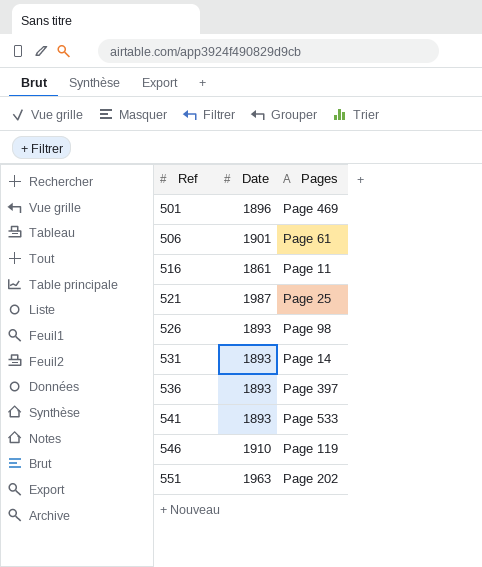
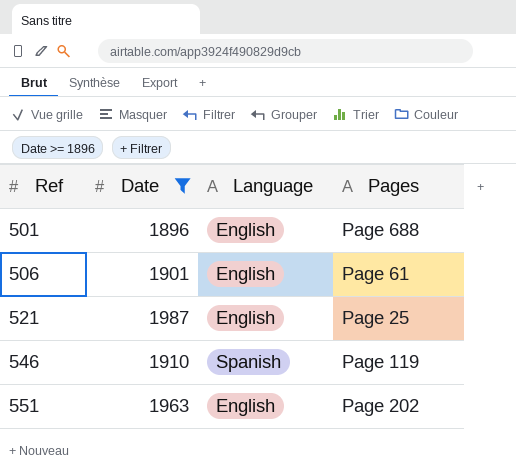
filter: none -> Date >= 1896
column Language | position: none -> 3
501 | Pages: Page 469 -> Page 688

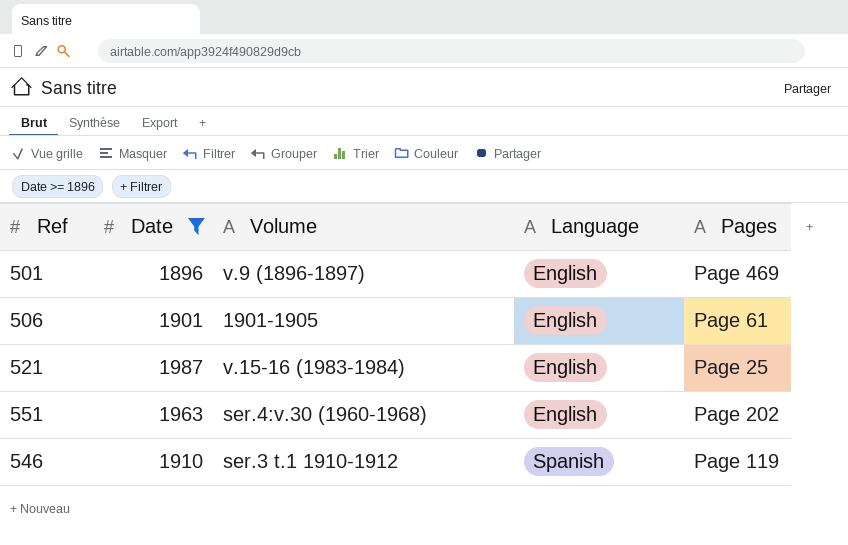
row order: Ref ascending -> Language ascending
column Volume | position: none -> 3
501 | Pages: Page 688 -> Page 469

